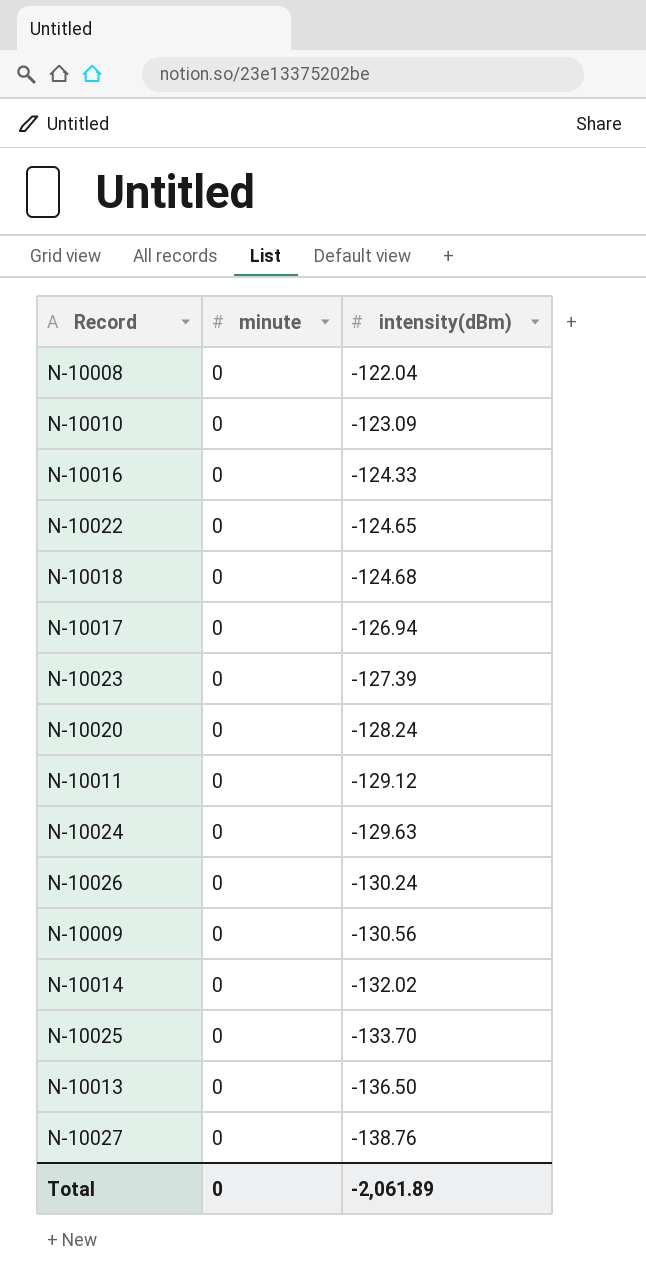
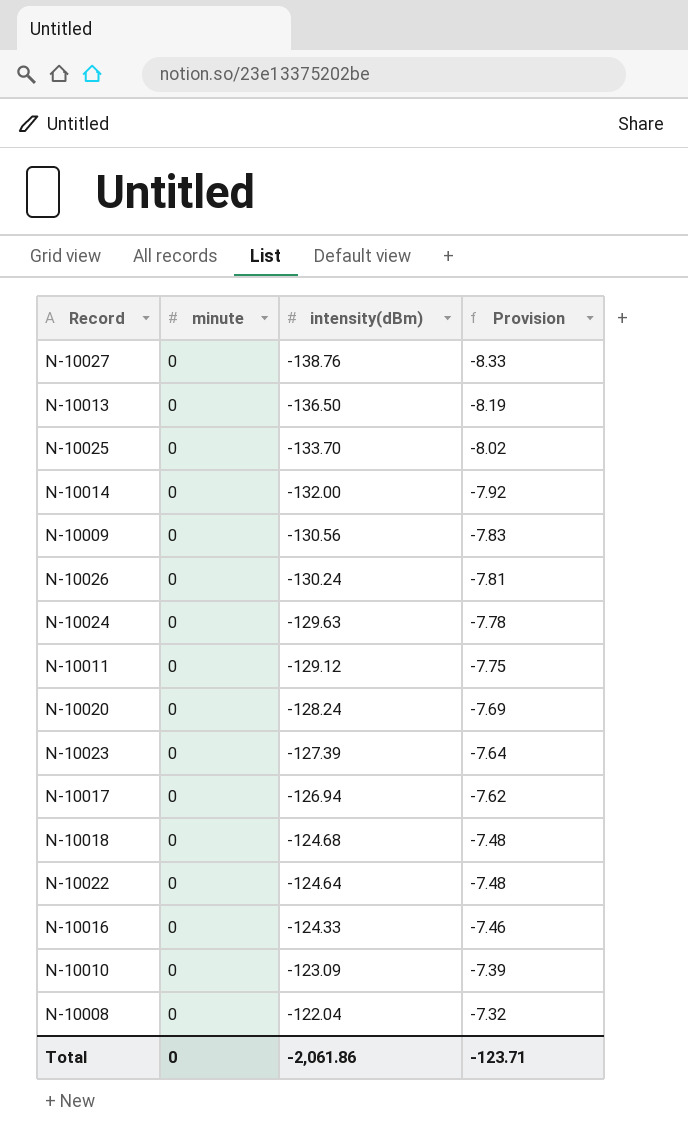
row order: intensity(dBm) descending -> intensity(dBm) ascending
column Provision | formula: none -> [intensity(dBm)] * 0.06
N-10014 | intensity(dBm): -132.02 -> -132.00
N-10022 | intensity(dBm): -124.65 -> -124.64
Total | intensity(dBm): -2,061.89 -> -2,061.86

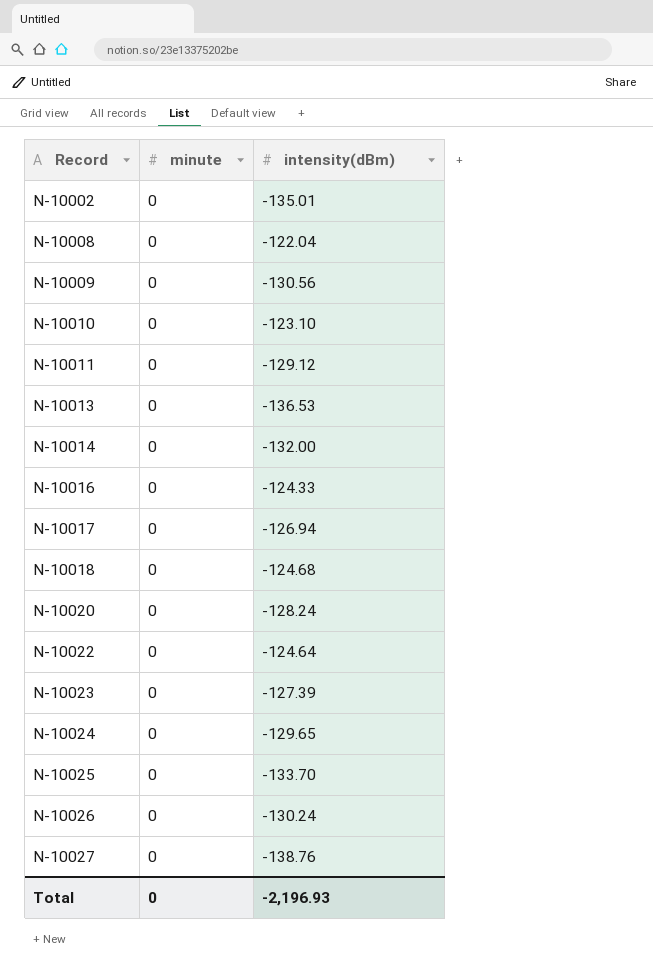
row order: intensity(dBm) ascending -> Record ascending
column Provision | formula: [intensity(dBm)] * 0.06 -> none
row N-10002: none -> 0 | -135.01
N-10010 | intensity(dBm): -123.09 -> -123.10
N-10013 | intensity(dBm): -136.50 -> -136.53
N-10024 | intensity(dBm): -129.63 -> -129.65
Total | intensity(dBm): -2,061.86 -> -2,196.93

